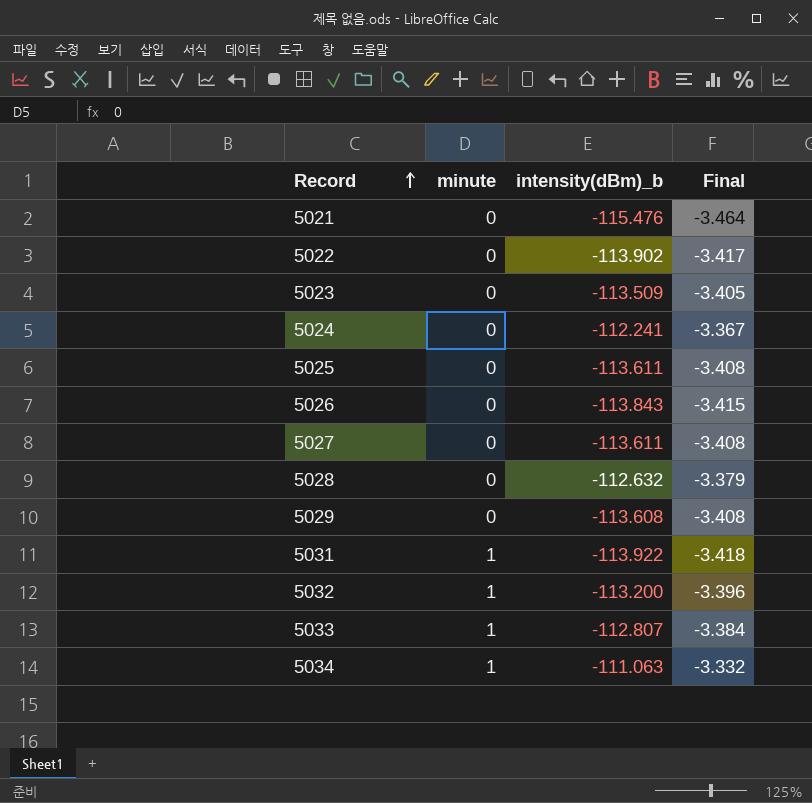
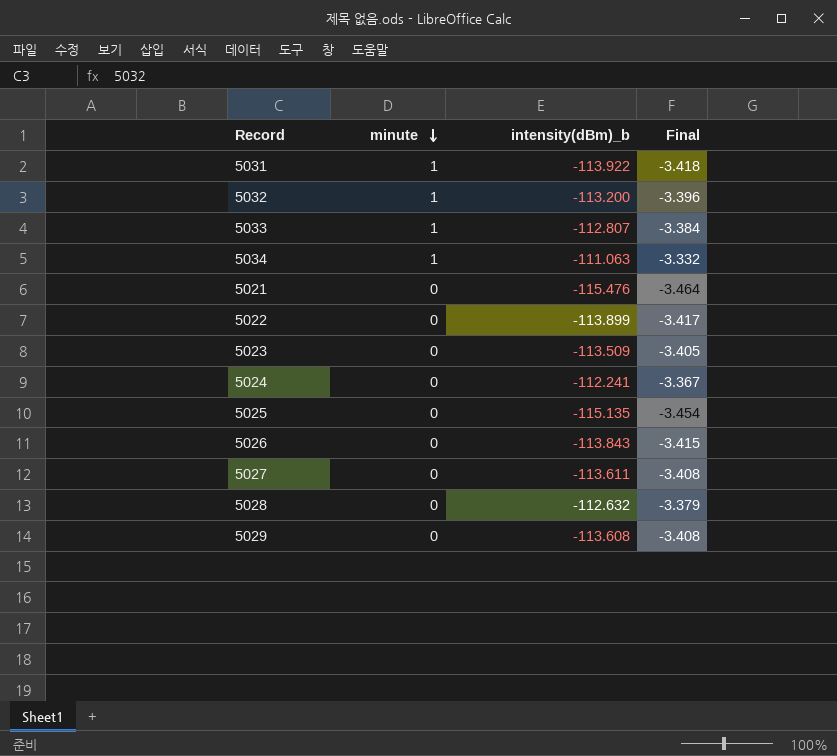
row order: Record ascending -> minute descending
5022 | intensity(dBm)_b: -113.902 -> -113.899
5025 | intensity(dBm)_b: -113.611 -> -115.135
5025 | Final: -3.408 -> -3.454

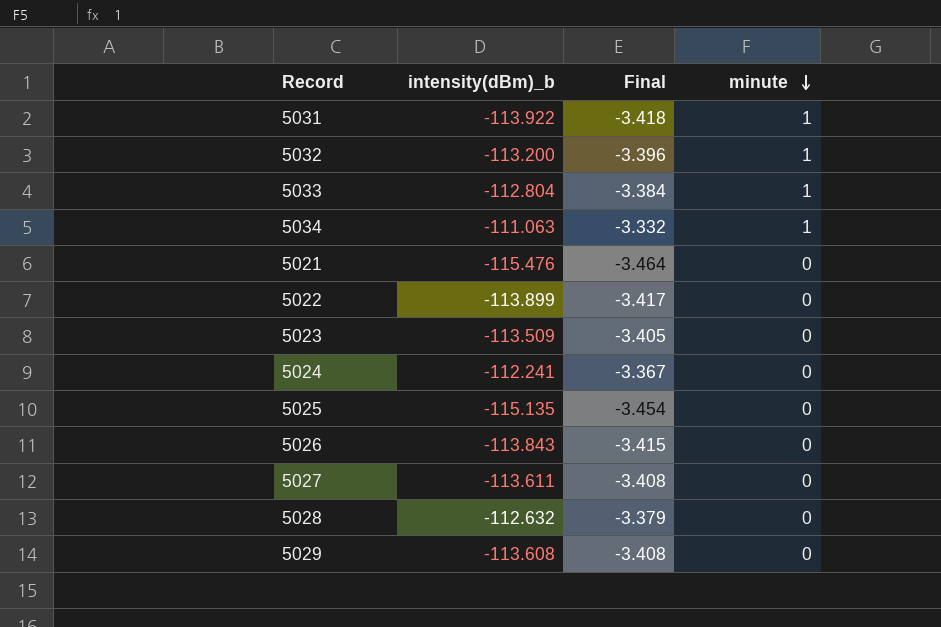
column minute | position: 2 -> 4
5033 | intensity(dBm)_b: -112.807 -> -112.804

